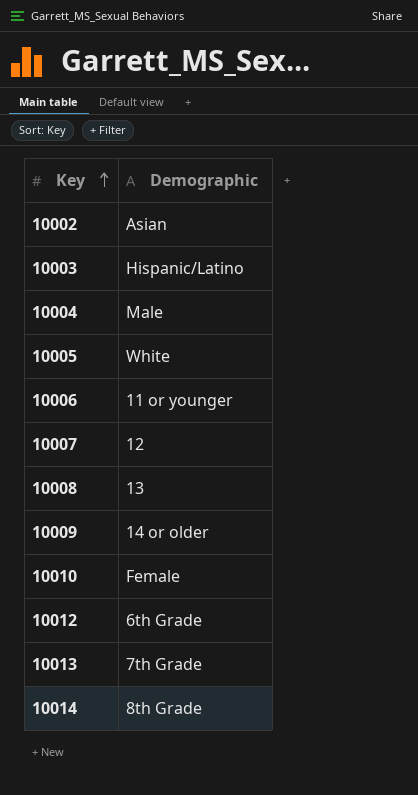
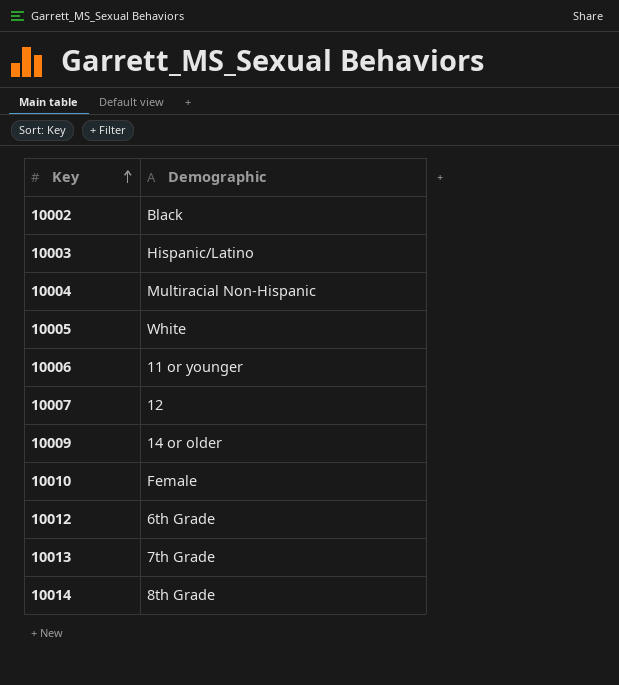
row 10008: 13 -> none
10002 | Demographic: Asian -> Black
10004 | Demographic: Male -> Multiracial Non-Hispanic

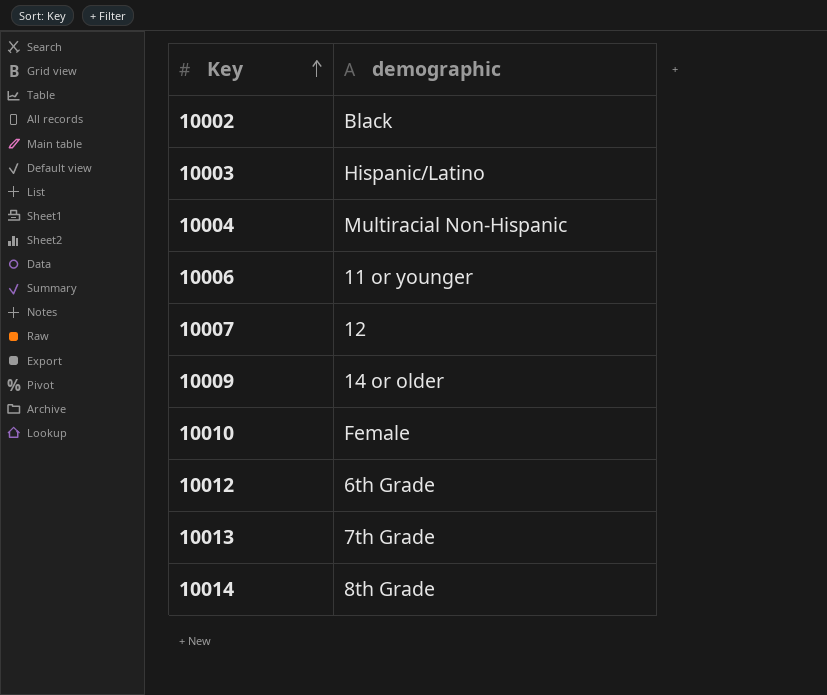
column name: Demographic -> demographic
row 10005: White -> none

